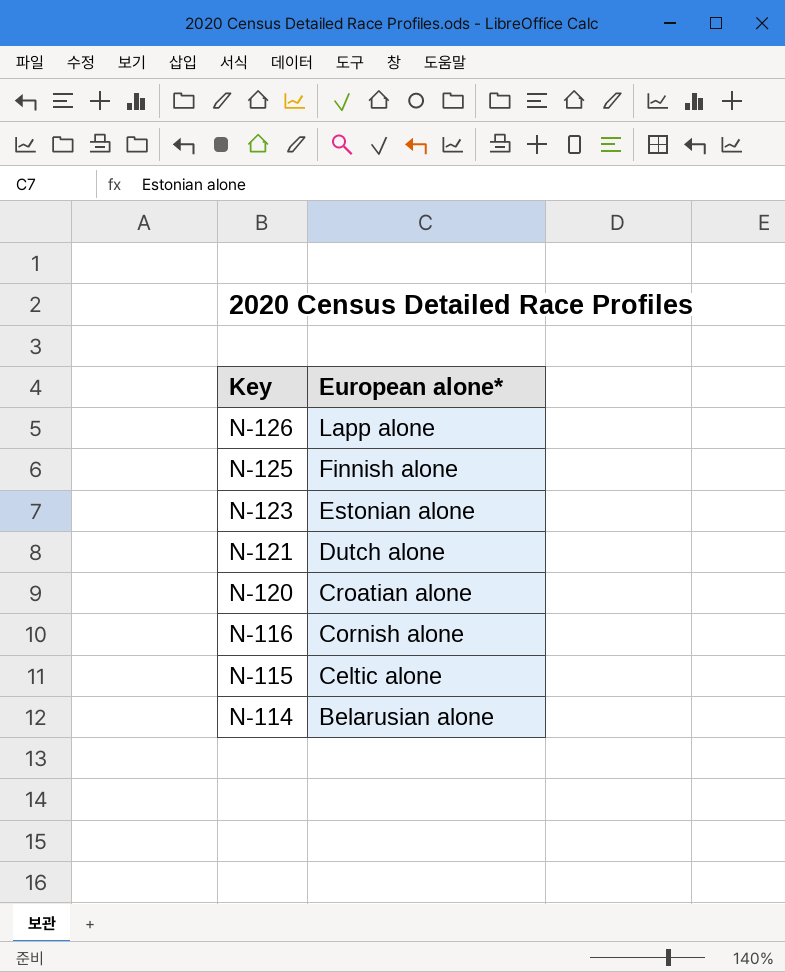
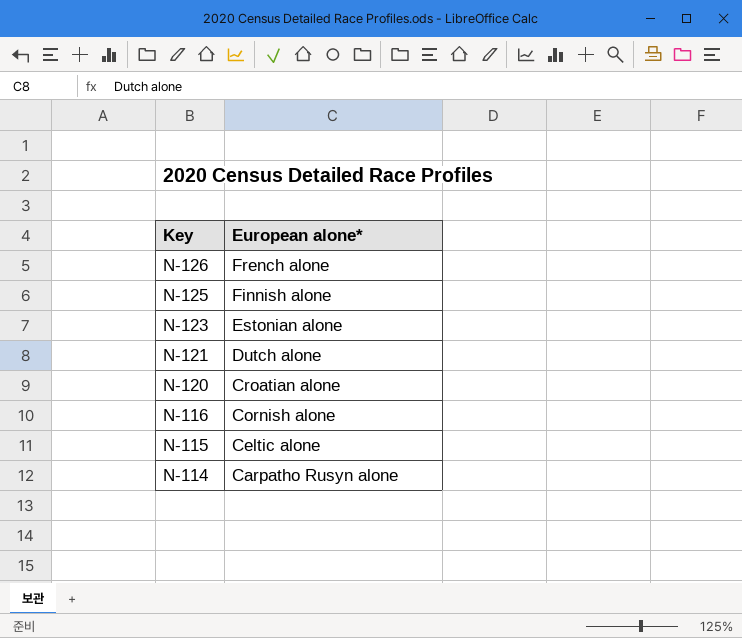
N-126 | European alone*: Lapp alone -> French alone
N-114 | European alone*: Belarusian alone -> Carpatho Rusyn alone

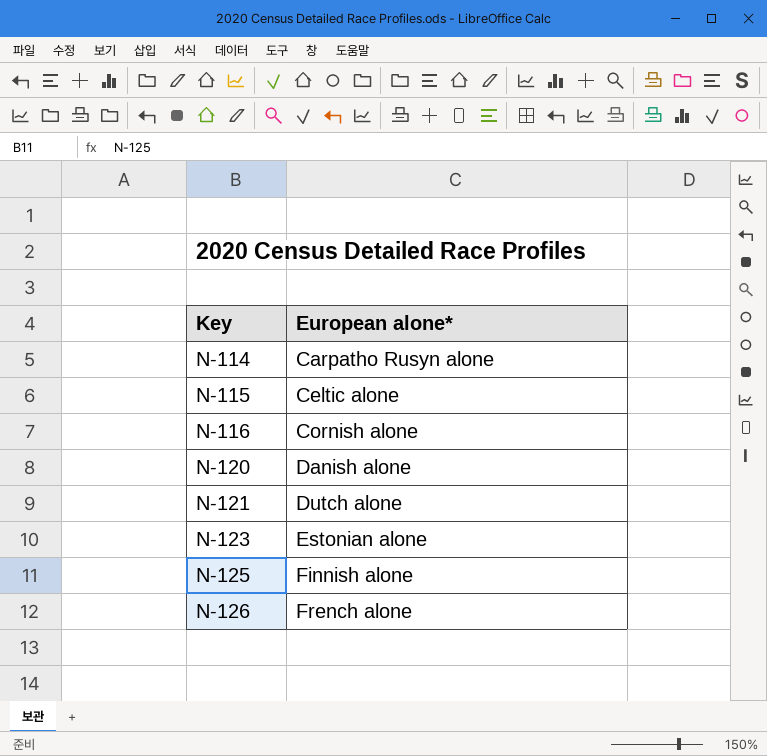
row order: Key descending -> Key ascending
N-120 | European alone*: Croatian alone -> Danish alone

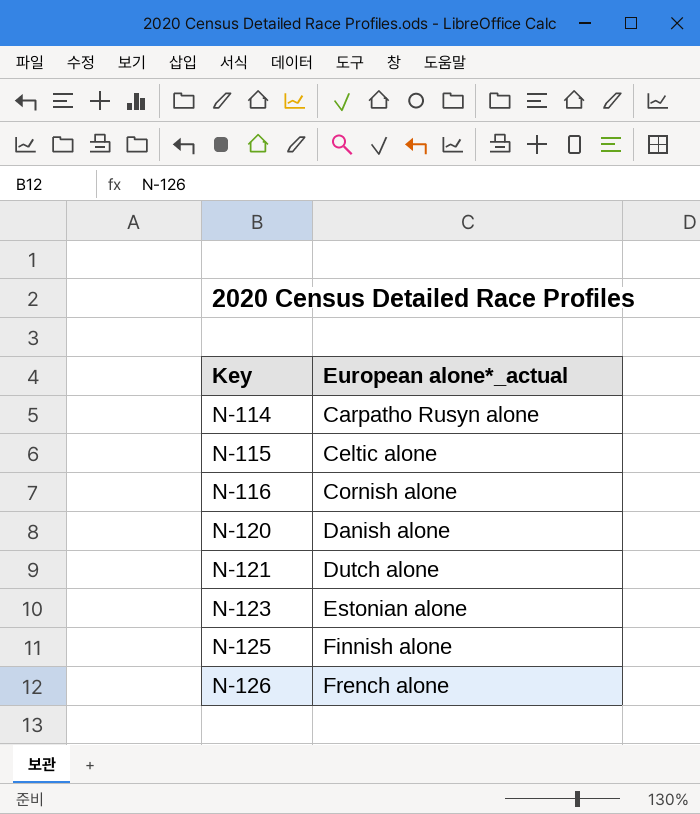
column name: European alone* -> European alone*_actual

